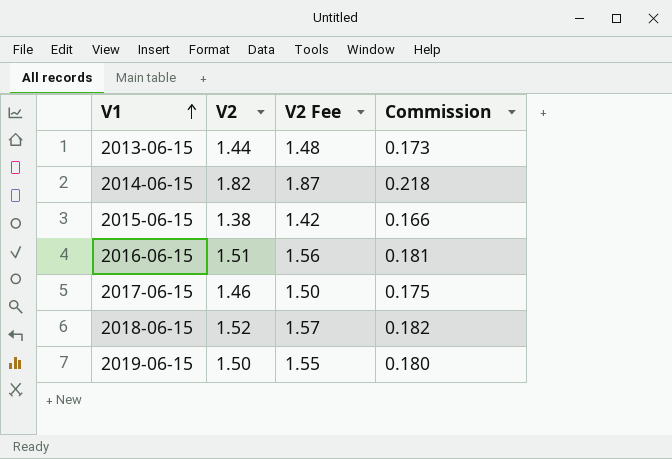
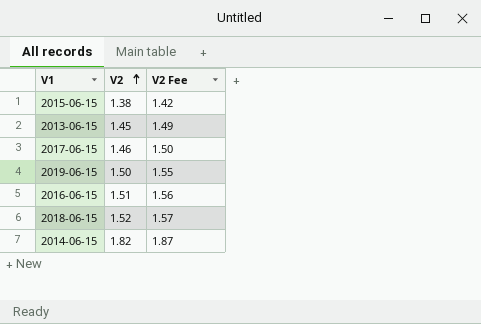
row order: V1 ascending -> V2 ascending
column Commission | formula: [V2] * 0.12 -> none
2013-06-15 | V2: 1.44 -> 1.45
2013-06-15 | V2 Fee: 1.48 -> 1.49

